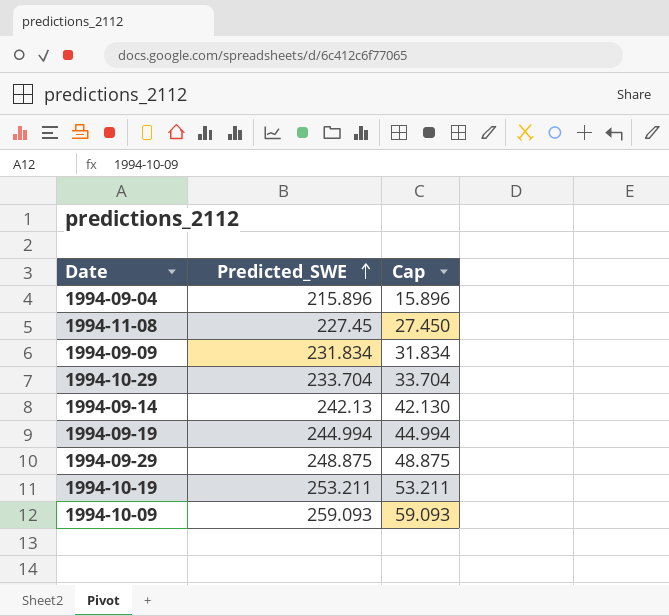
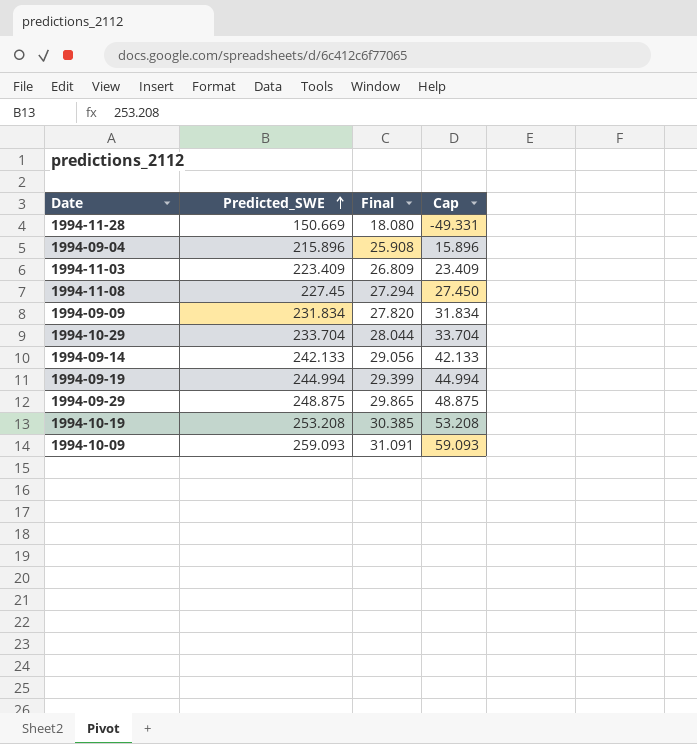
column Final | formula: none -> [Predicted_SWE] * 0.12
row 1994-11-28: none -> 150.669 | 18.080 | -49.331
row 1994-11-03: none -> 223.409 | 26.809 | 23.409
1994-09-14 | Predicted_SWE: 242.13 -> 242.133
1994-09-14 | Cap: 42.130 -> 42.133
1994-10-19 | Predicted_SWE: 253.211 -> 253.208
1994-10-19 | Cap: 53.211 -> 53.208

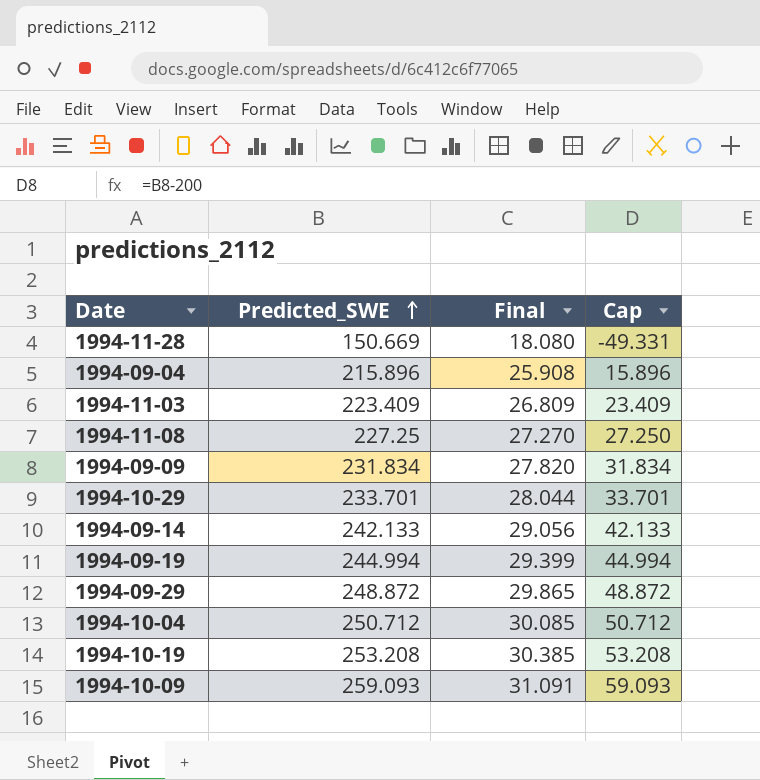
1994-11-08 | Predicted_SWE: 227.45 -> 227.25
1994-11-08 | Final: 27.294 -> 27.270
1994-11-08 | Cap: 27.450 -> 27.250
1994-10-29 | Predicted_SWE: 233.704 -> 233.701
1994-10-29 | Cap: 33.704 -> 33.701
1994-09-29 | Predicted_SWE: 248.875 -> 248.872
1994-09-29 | Cap: 48.875 -> 48.872
row 1994-10-04: none -> 250.712 | 30.085 | 50.712

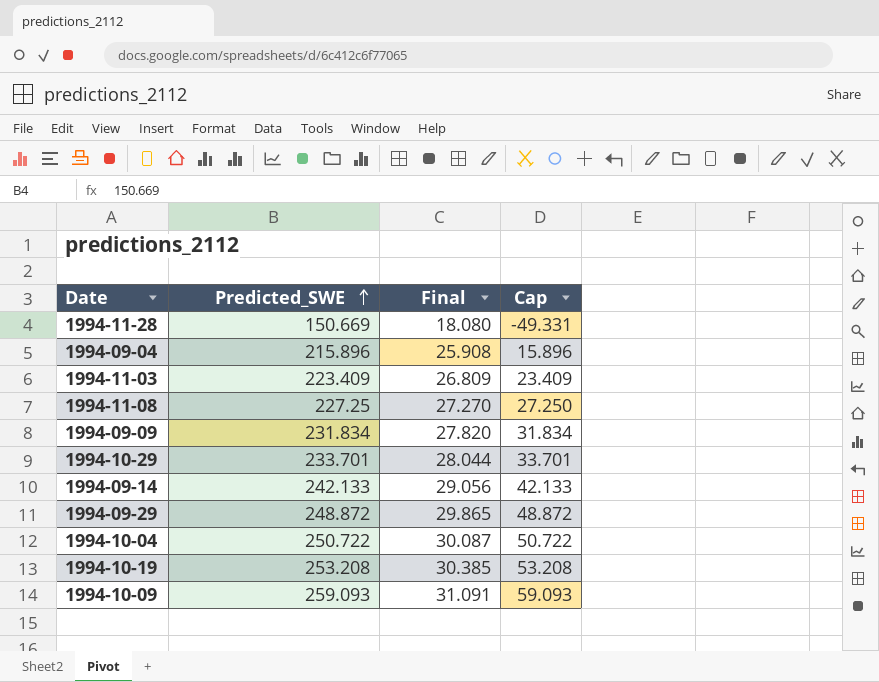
row 1994-09-19: 244.994 | 29.399 | 44.994 -> none
1994-10-04 | Predicted_SWE: 250.712 -> 250.722
1994-10-04 | Final: 30.085 -> 30.087
1994-10-04 | Cap: 50.712 -> 50.722

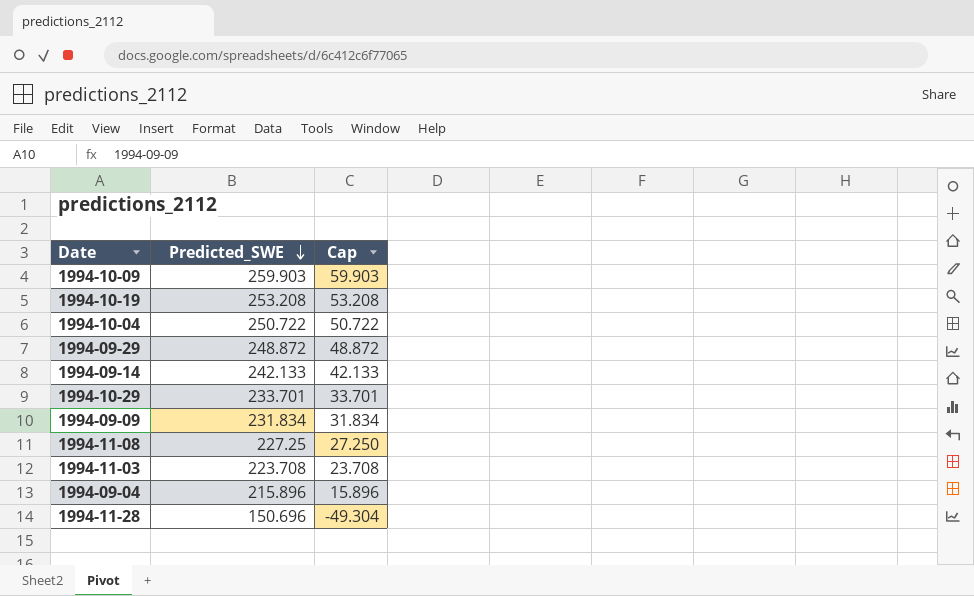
row order: Predicted_SWE ascending -> Predicted_SWE descending
column Final | formula: [Predicted_SWE] * 0.12 -> none
1994-10-09 | Predicted_SWE: 259.093 -> 259.903
1994-10-09 | Cap: 59.093 -> 59.903
1994-11-03 | Predicted_SWE: 223.409 -> 223.708
1994-11-03 | Cap: 23.409 -> 23.708
1994-11-28 | Predicted_SWE: 150.669 -> 150.696
1994-11-28 | Cap: -49.331 -> -49.304

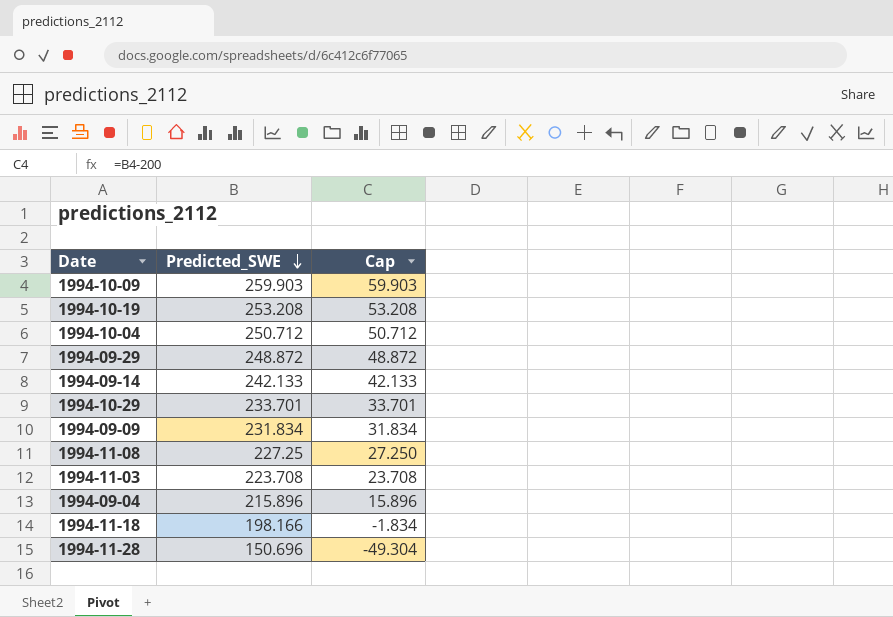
1994-10-04 | Predicted_SWE: 250.722 -> 250.712
1994-10-04 | Cap: 50.722 -> 50.712
row 1994-11-18: none -> 198.166 | -1.834

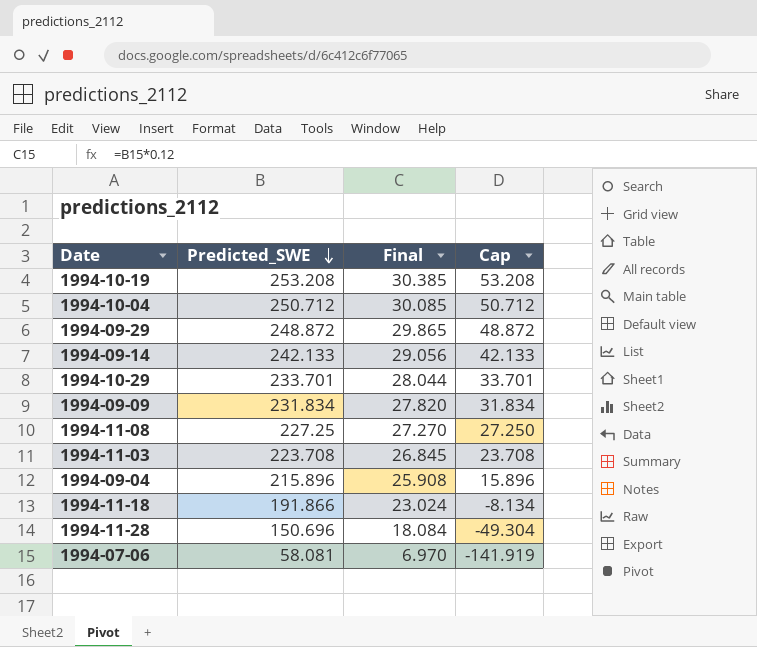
column Final | formula: none -> [Predicted_SWE] * 0.12
row 1994-10-09: 259.903 | 59.903 -> none
1994-11-18 | Predicted_SWE: 198.166 -> 191.866
1994-11-18 | Cap: -1.834 -> -8.134
row 1994-07-06: none -> 58.081 | 6.970 | -141.919

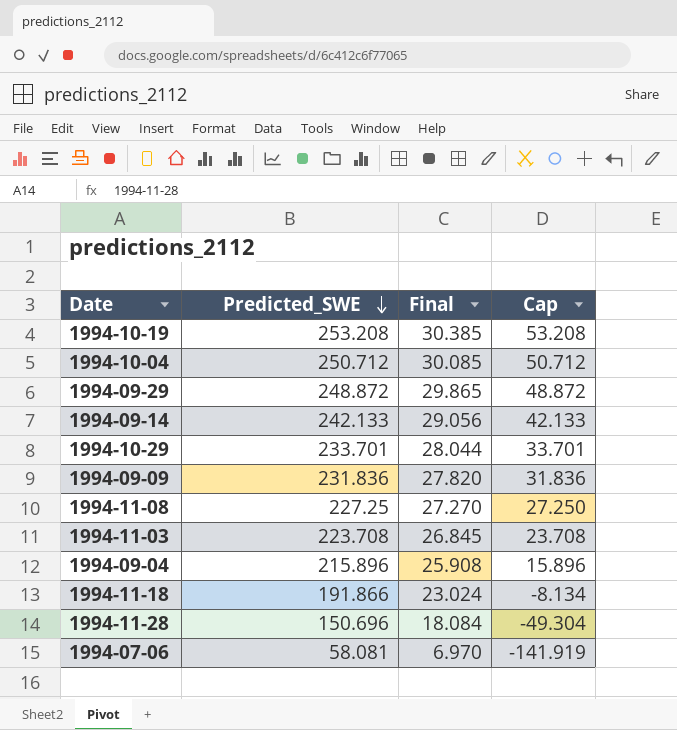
1994-09-09 | Predicted_SWE: 231.834 -> 231.836
1994-09-09 | Cap: 31.834 -> 31.836

